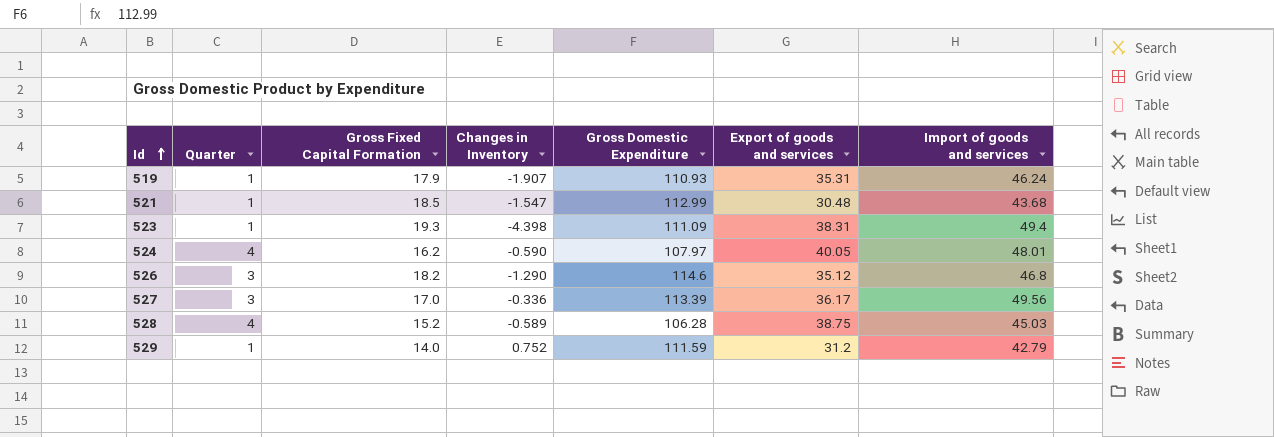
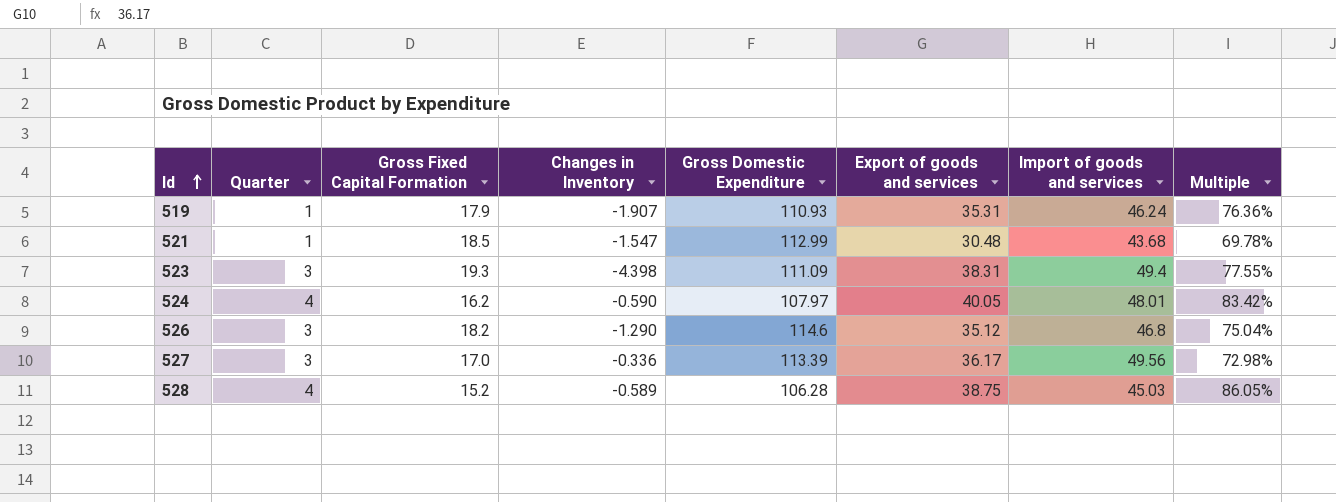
column Multiple | formula: none -> [Export of goods and services] / [Import of goods and services]
row 529: 1 | 14.0 | 0.752 | 111.59 | 31.2 | 42.79 -> none
523 | Quarter: 1 -> 3

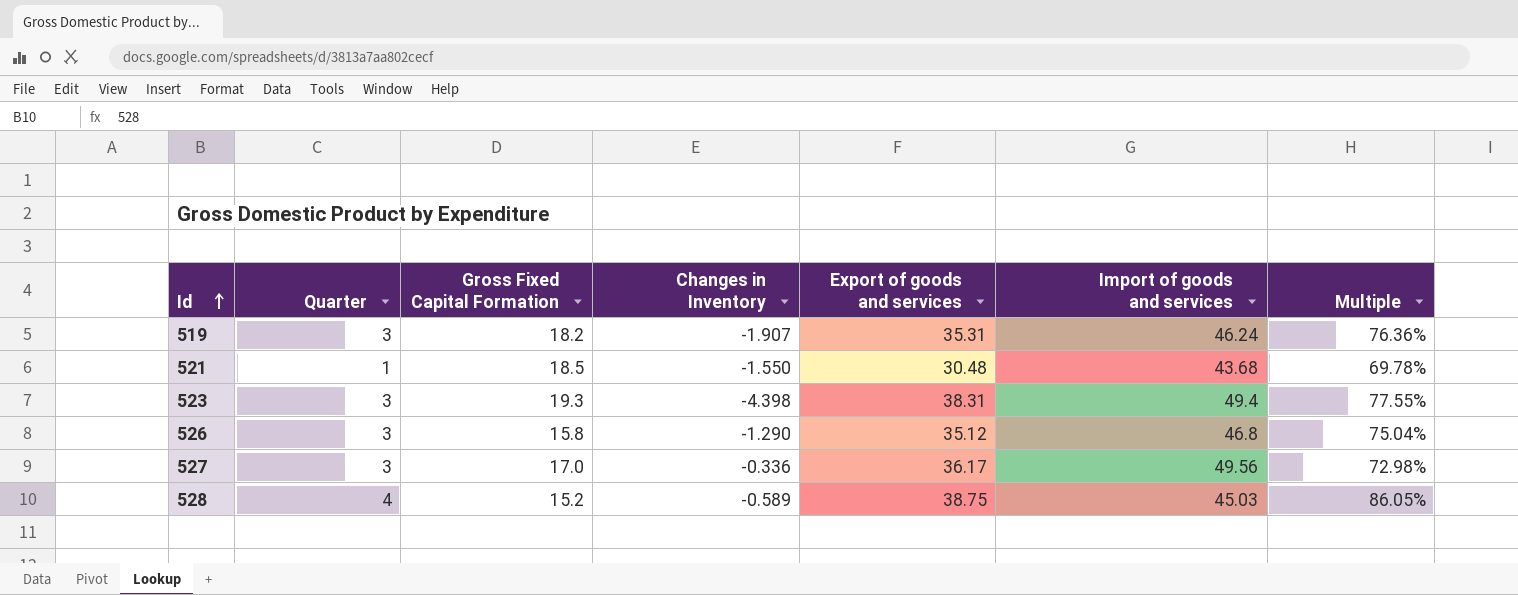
column Gross Domestic Expenditure | position: 5 -> none
row 524: 4 | 16.2 | -0.590 | 107.97 | 40.05 | 48.01 | 83.42% -> none
519 | Quarter: 1 -> 3
519 | Gross Fixed Capital Formation: 17.9 -> 18.2
521 | Changes in Inventory: -1.547 -> -1.550
526 | Gross Fixed Capital Formation: 18.2 -> 15.8

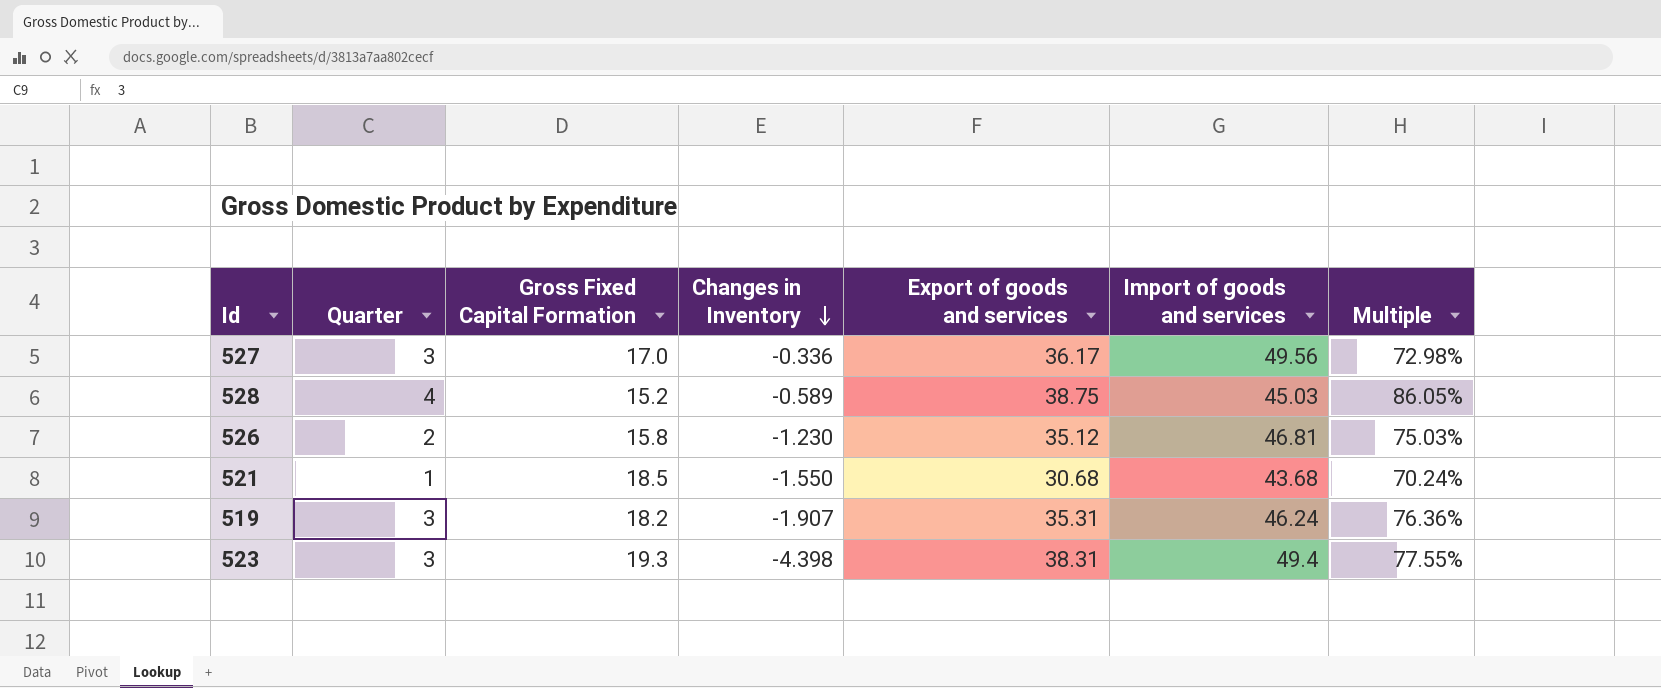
row order: Id ascending -> Changes in Inventory descending
526 | Quarter: 3 -> 2
526 | Changes in Inventory: -1.290 -> -1.230
526 | Import of goods and services: 46.8 -> 46.81
526 | Multiple: 75.04% -> 75.03%
521 | Export of goods and services: 30.48 -> 30.68
521 | Multiple: 69.78% -> 70.24%

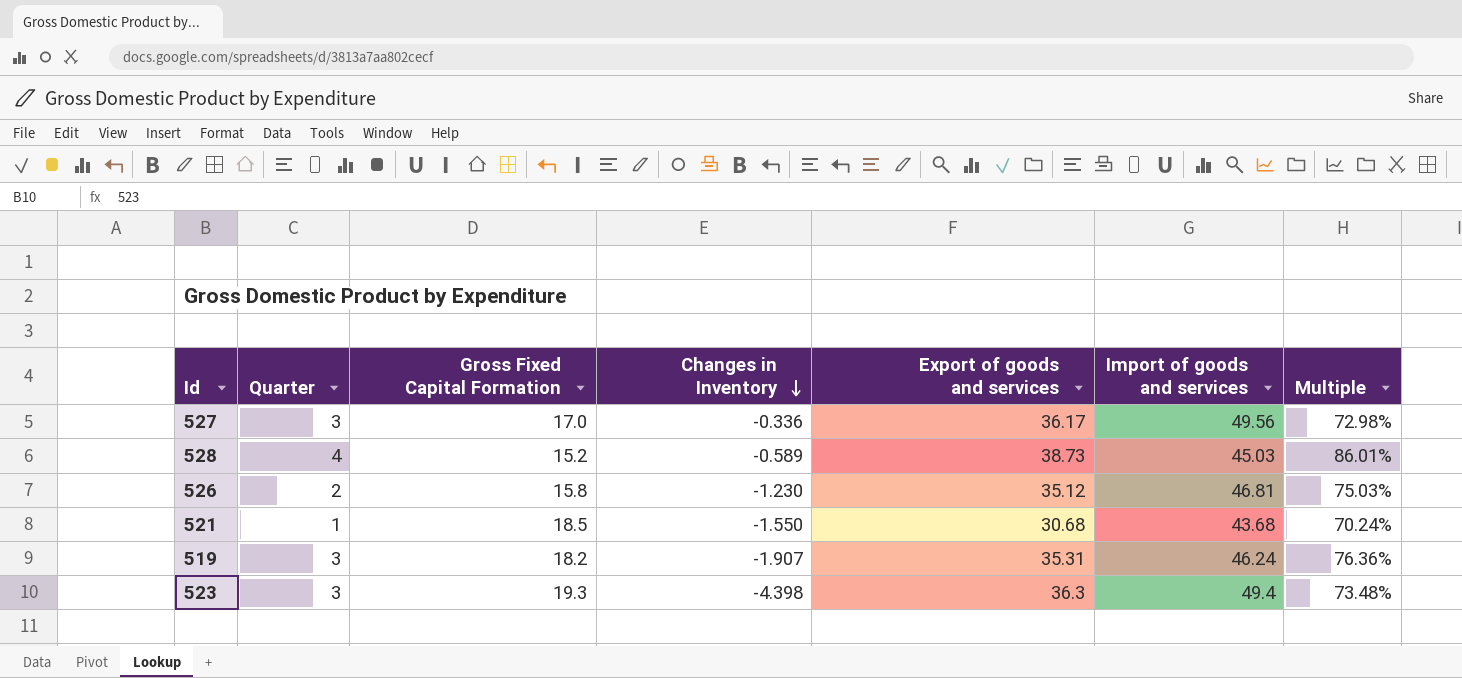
528 | Export of goods and services: 38.75 -> 38.73
528 | Multiple: 86.05% -> 86.01%
523 | Export of goods and services: 38.31 -> 36.3
523 | Multiple: 77.55% -> 73.48%

